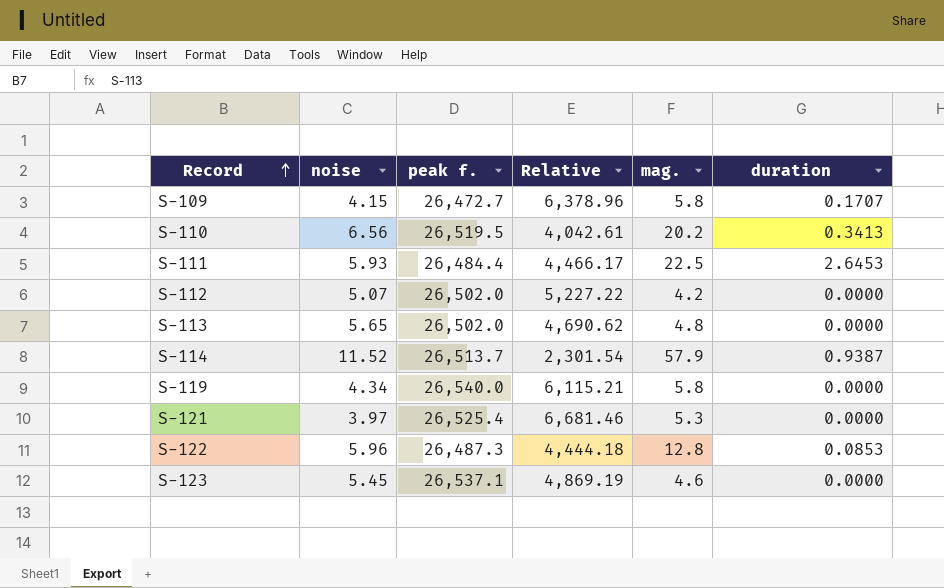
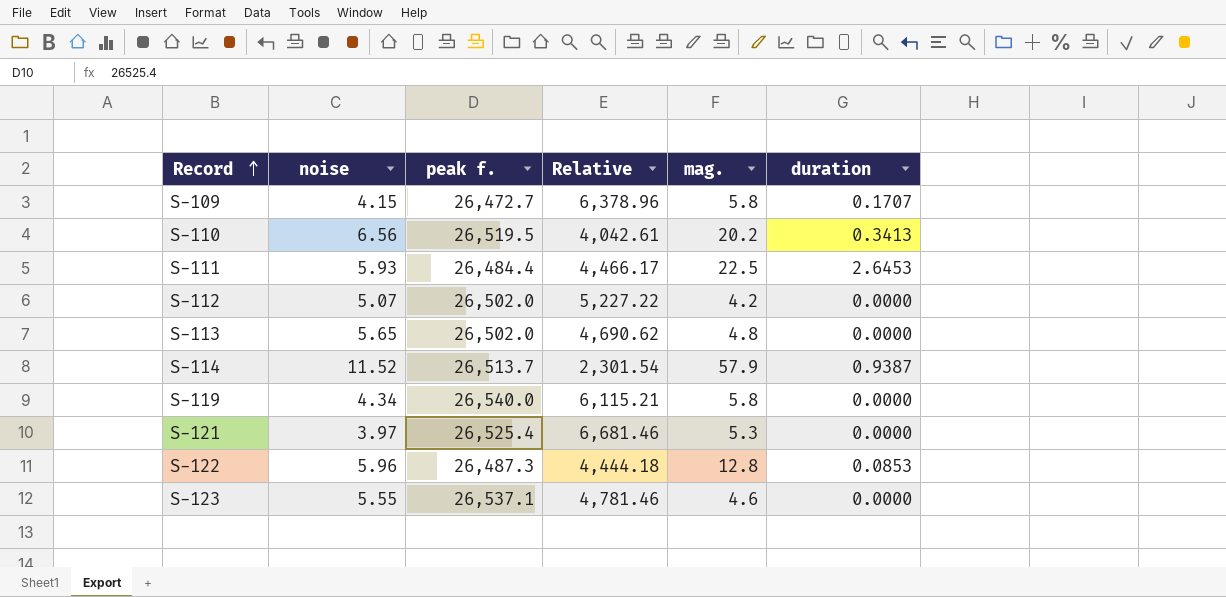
S-123 | noise: 5.45 -> 5.55
S-123 | Relative: 4,869.19 -> 4,781.46

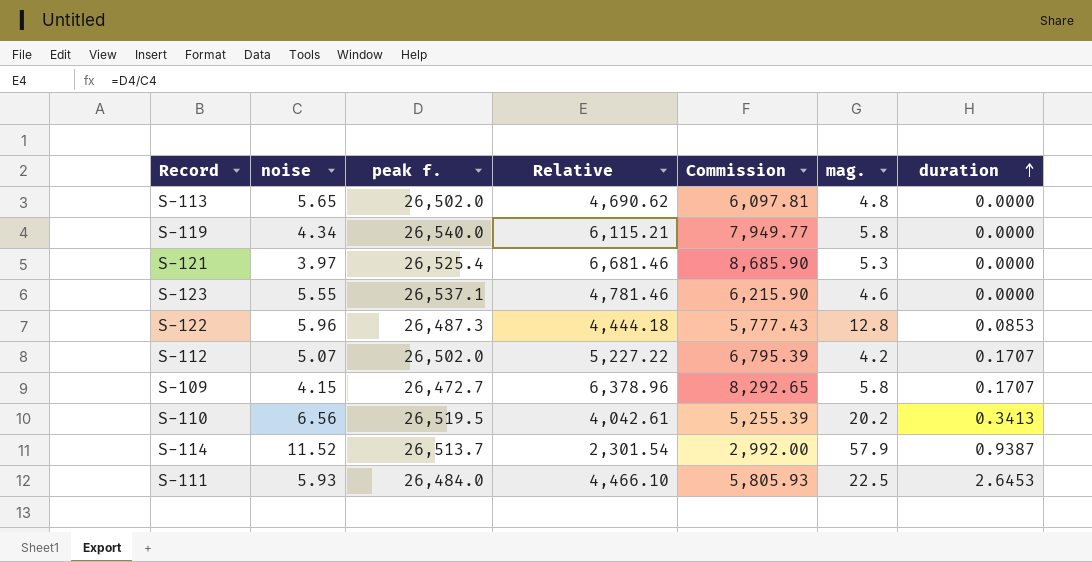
row order: Record ascending -> duration ascending
column Commission | formula: none -> [Relative] * 1.3
S-112 | duration: 0.0000 -> 0.1707
S-111 | peak f.: 26,484.4 -> 26,484.0
S-111 | Relative: 4,466.17 -> 4,466.10

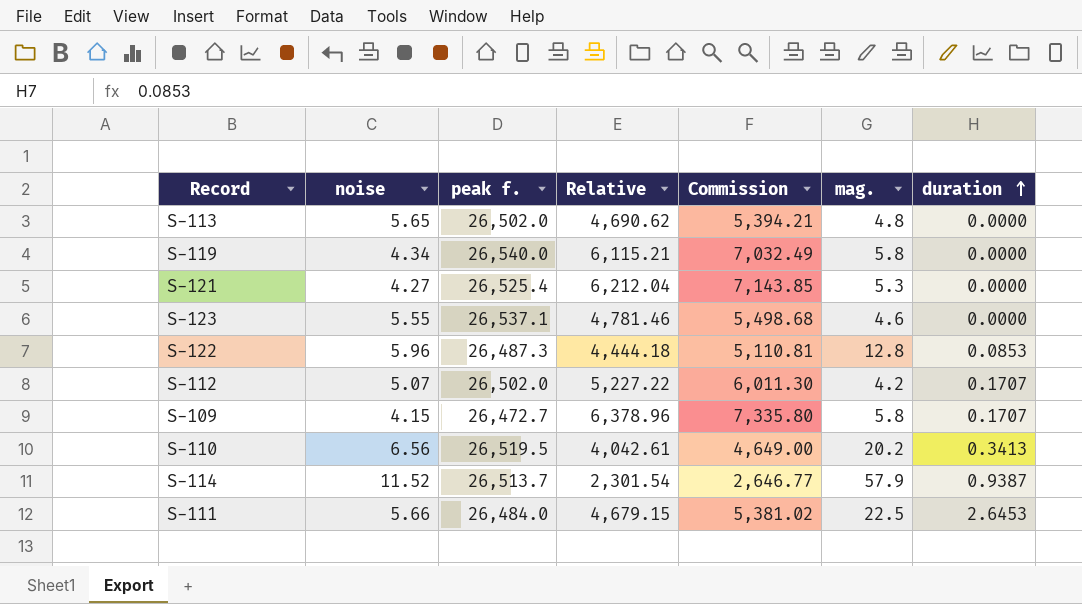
column Commission | formula: [Relative] * 1.3 -> [Relative] * 1.15
S-121 | noise: 3.97 -> 4.27
S-121 | Relative: 6,681.46 -> 6,212.04
S-111 | noise: 5.93 -> 5.66
S-111 | Relative: 4,466.10 -> 4,679.15

